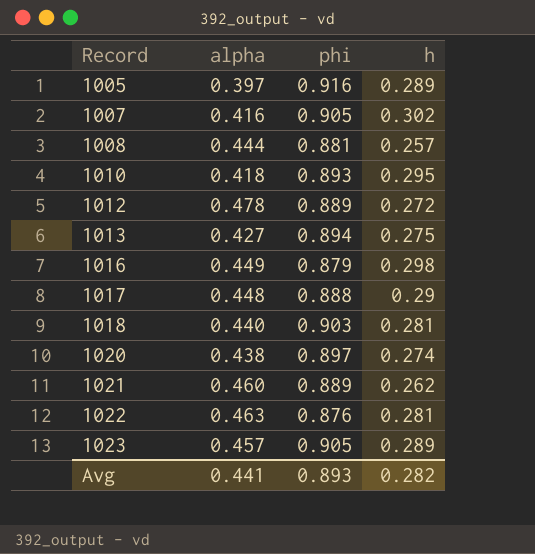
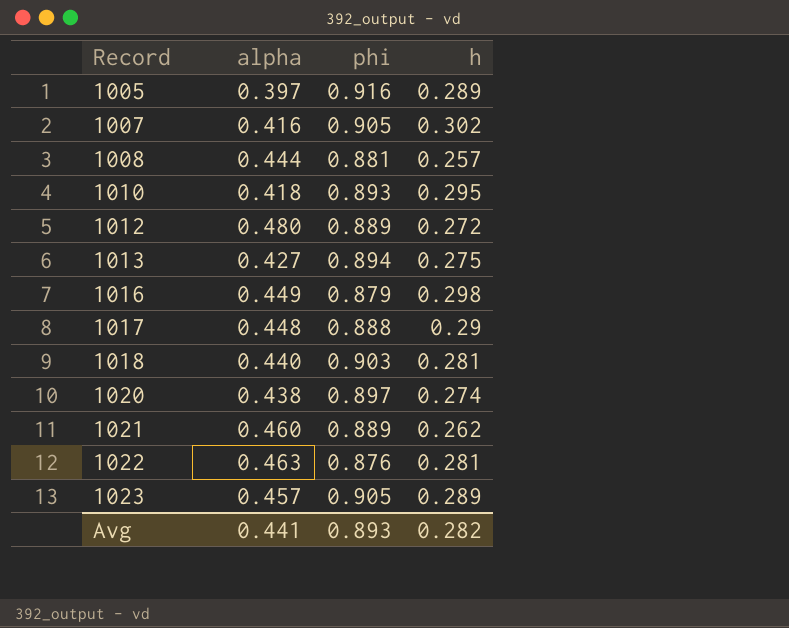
1012 | alpha: 0.478 -> 0.480

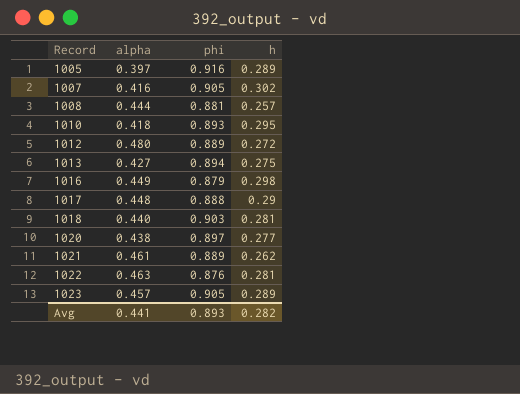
1020 | h: 0.274 -> 0.277
1021 | alpha: 0.460 -> 0.461

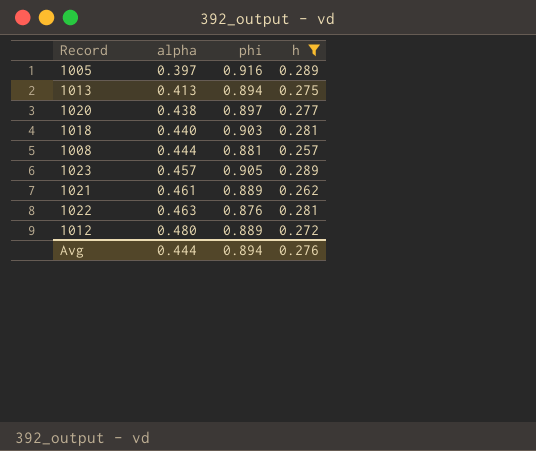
filter: none -> h <= 0.289
row order: Record ascending -> alpha ascending
1013 | alpha: 0.427 -> 0.413
Avg | alpha: 0.441 -> 0.444
Avg | phi: 0.893 -> 0.894
Avg | h: 0.282 -> 0.276

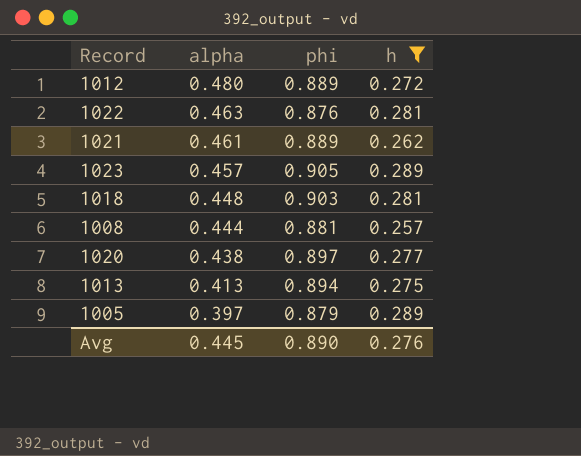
row order: alpha ascending -> alpha descending
1018 | alpha: 0.440 -> 0.448
1005 | phi: 0.916 -> 0.879
Avg | alpha: 0.444 -> 0.445
Avg | phi: 0.894 -> 0.890

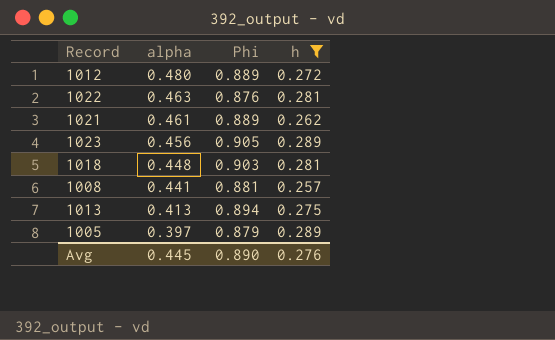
column name: phi -> Phi
row 1020: 0.438 | 0.897 | 0.277 -> none
1023 | alpha: 0.457 -> 0.456
1008 | alpha: 0.444 -> 0.441

